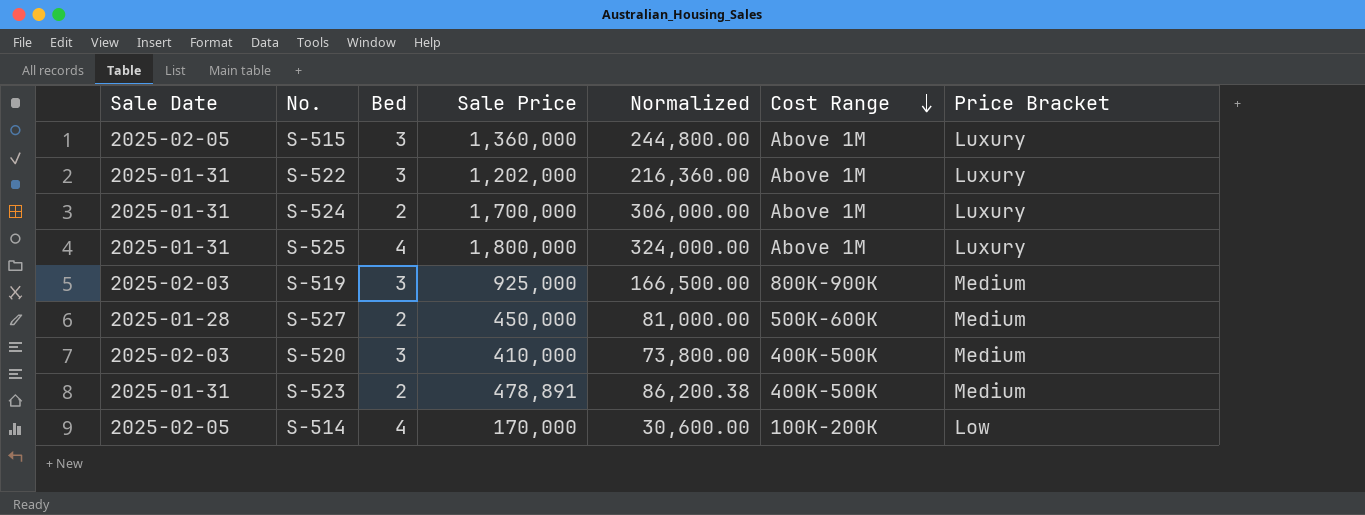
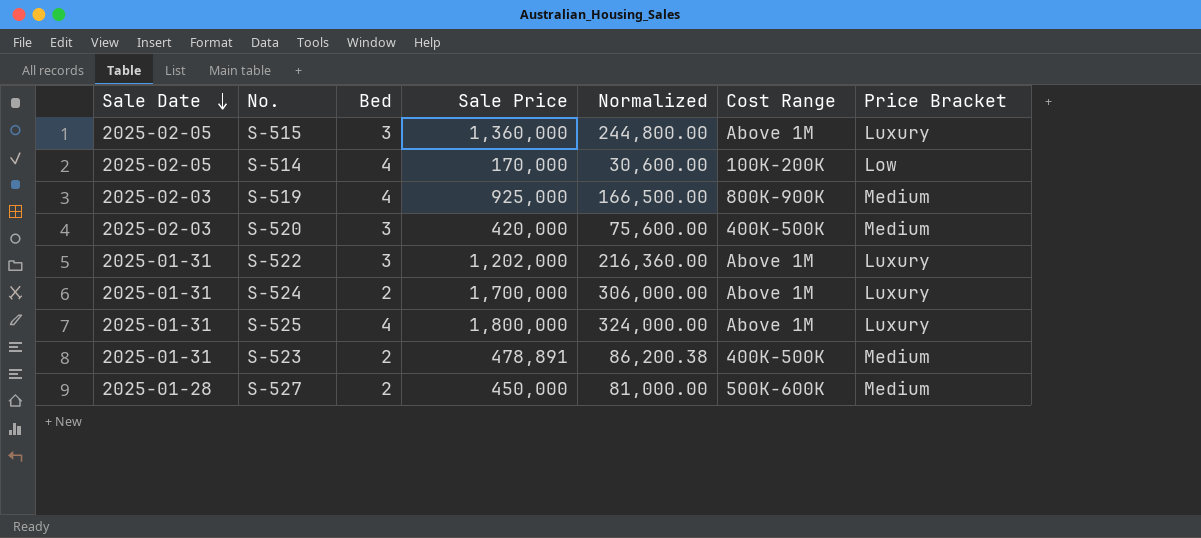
row order: Cost Range descending -> Sale Date descending
S-519 | Bed: 3 -> 4
S-520 | Sale Price: 410,000 -> 420,000
S-520 | Normalized: 73,800.00 -> 75,600.00

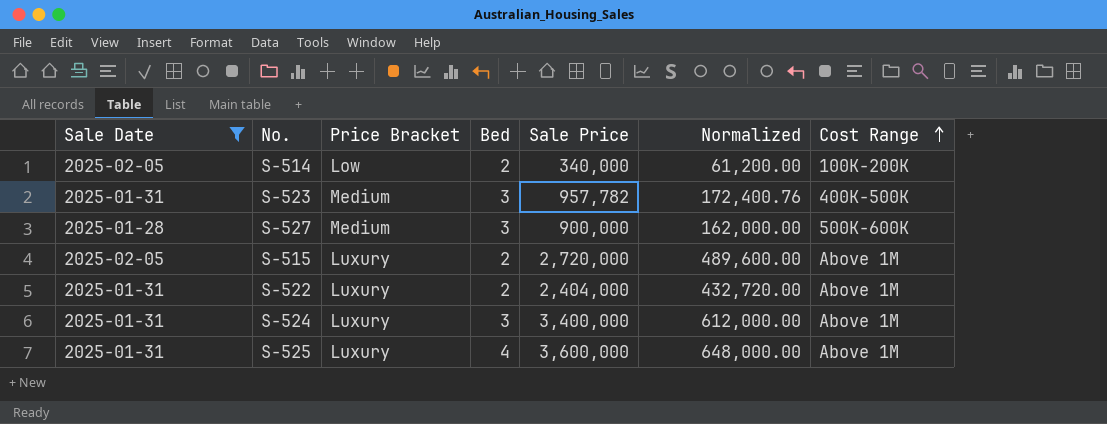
filter: none -> Sale Date != 2025-02-03
row order: Sale Date descending -> Cost Range ascending
column Price Bracket | position: 7 -> 3
S-514 | Bed: 4 -> 2
S-514 | Sale Price: 170,000 -> 340,000
S-514 | Normalized: 30,600.00 -> 61,200.00
S-523 | Bed: 2 -> 3
S-523 | Sale Price: 478,891 -> 957,782
S-523 | Normalized: 86,200.38 -> 172,400.76
S-527 | Bed: 2 -> 3
S-527 | Sale Price: 450,000 -> 900,000
S-527 | Normalized: 81,000.00 -> 162,000.00
S-515 | Bed: 3 -> 2
S-515 | Sale Price: 1,360,000 -> 2,720,000
S-515 | Normalized: 244,800.00 -> 489,600.00
S-522 | Bed: 3 -> 2
S-522 | Sale Price: 1,202,000 -> 2,404,000
S-522 | Normalized: 216,360.00 -> 432,720.00
S-524 | Bed: 2 -> 3
S-524 | Sale Price: 1,700,000 -> 3,400,000
S-524 | Normalized: 306,000.00 -> 612,000.00
S-525 | Sale Price: 1,800,000 -> 3,600,000
S-525 | Normalized: 324,000.00 -> 648,000.00

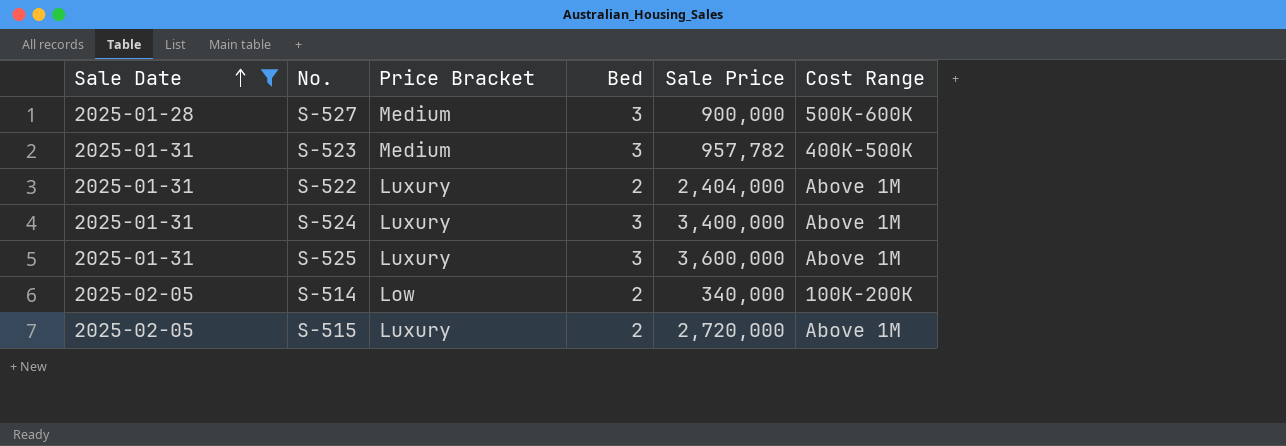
row order: Cost Range ascending -> Sale Date ascending
column Normalized | formula: [Sale Price] * 0.18 -> none
S-525 | Bed: 4 -> 3

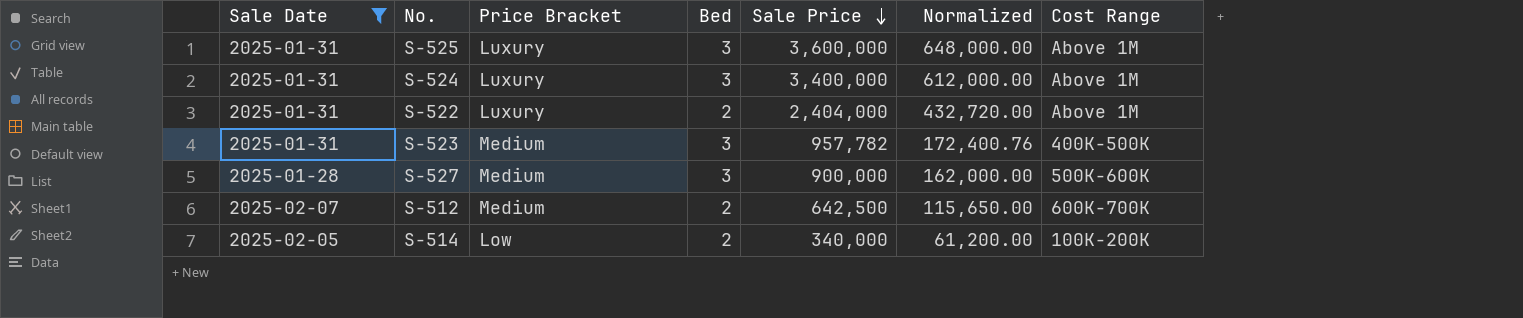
row order: Sale Date ascending -> Sale Price descending
column Normalized | formula: none -> [Sale Price] * 0.18
row S-515: 2025-02-05 | Luxury | 2 | 2,720,000 | Above 1M -> none
row S-512: none -> 2025-02-07 | Medium | 2 | 642,500 | 115,650.00 | 600K-700K

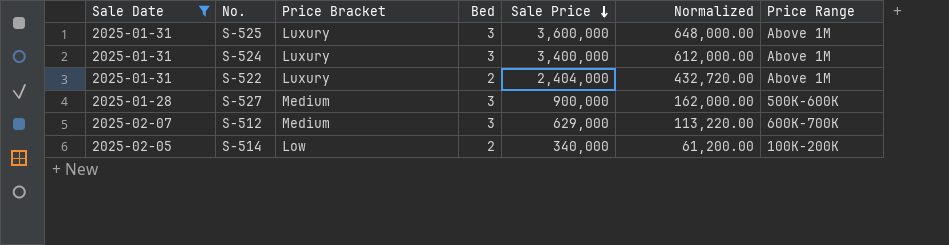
column name: Cost Range -> Price Range
row S-523: 2025-01-31 | Medium | 3 | 957,782 | 172,400.76 | 400K-500K -> none
S-512 | Bed: 2 -> 3
S-512 | Sale Price: 642,500 -> 629,000
S-512 | Normalized: 115,650.00 -> 113,220.00

